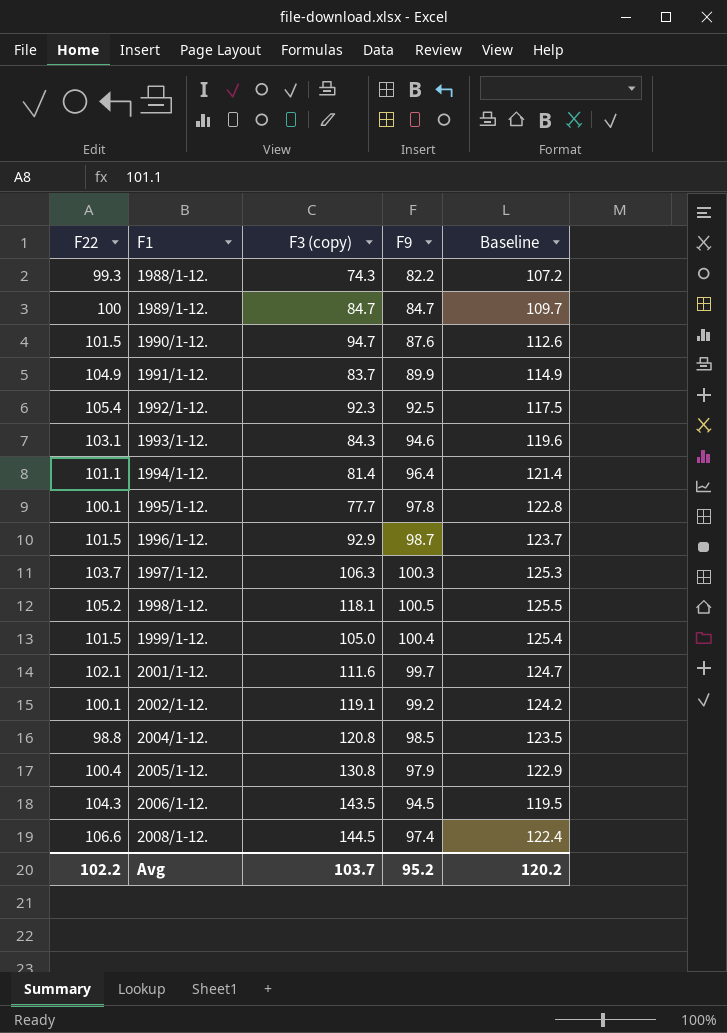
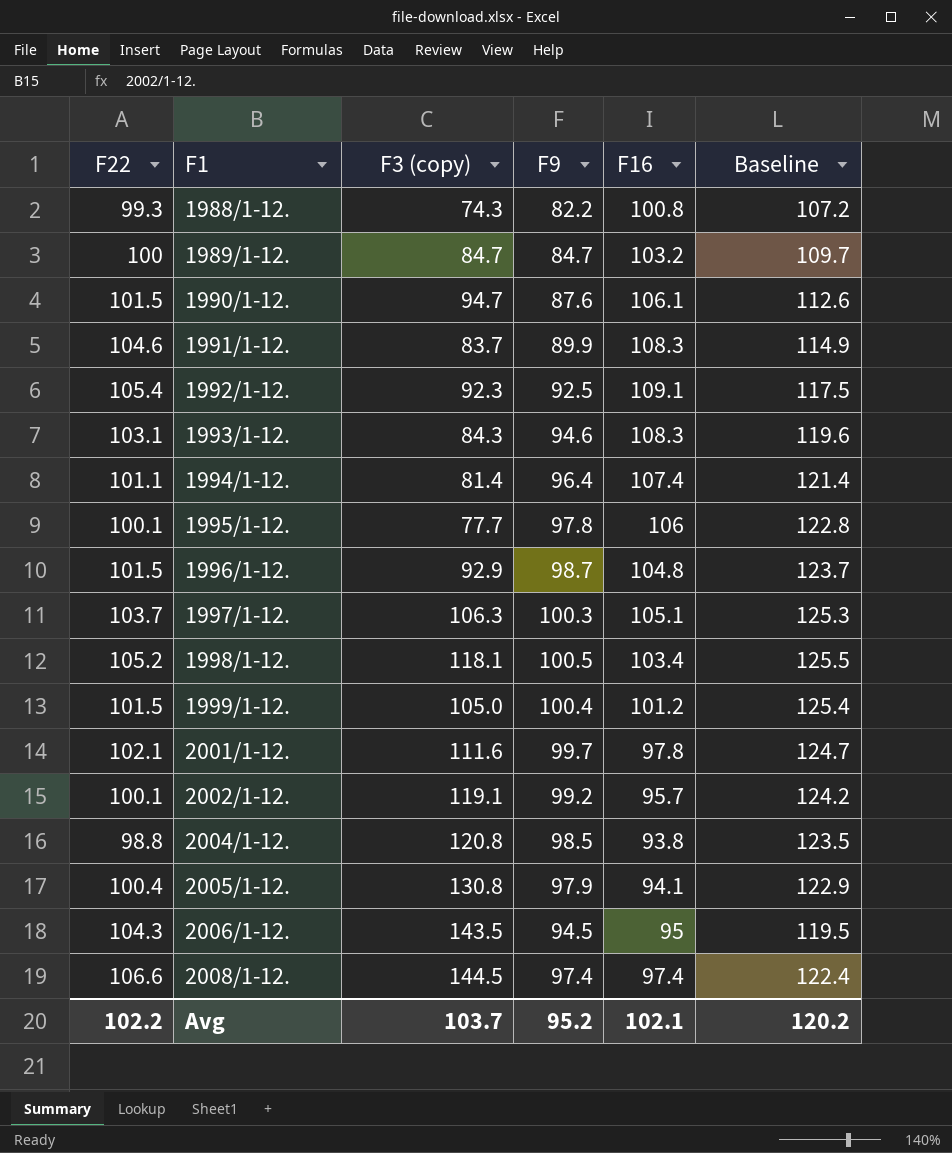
column F16 | position: none -> 5
1991/1-12. | F22: 104.9 -> 104.6

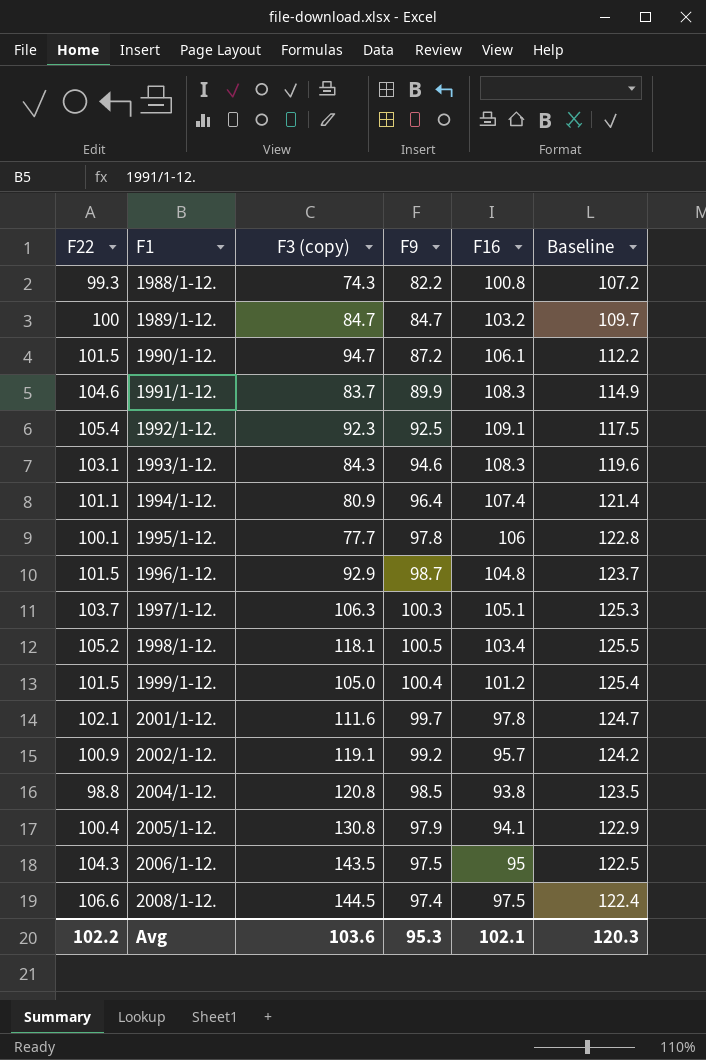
1990/1-12. | F9: 87.6 -> 87.2
1990/1-12. | Baseline: 112.6 -> 112.2
1994/1-12. | F3 (copy): 81.4 -> 80.9
2002/1-12. | F22: 100.1 -> 100.9
2006/1-12. | F9: 94.5 -> 97.5
2006/1-12. | Baseline: 119.5 -> 122.5
2008/1-12. | F16: 97.4 -> 97.5
Avg | F3 (copy): 103.7 -> 103.6
Avg | F9: 95.2 -> 95.3
Avg | Baseline: 120.2 -> 120.3

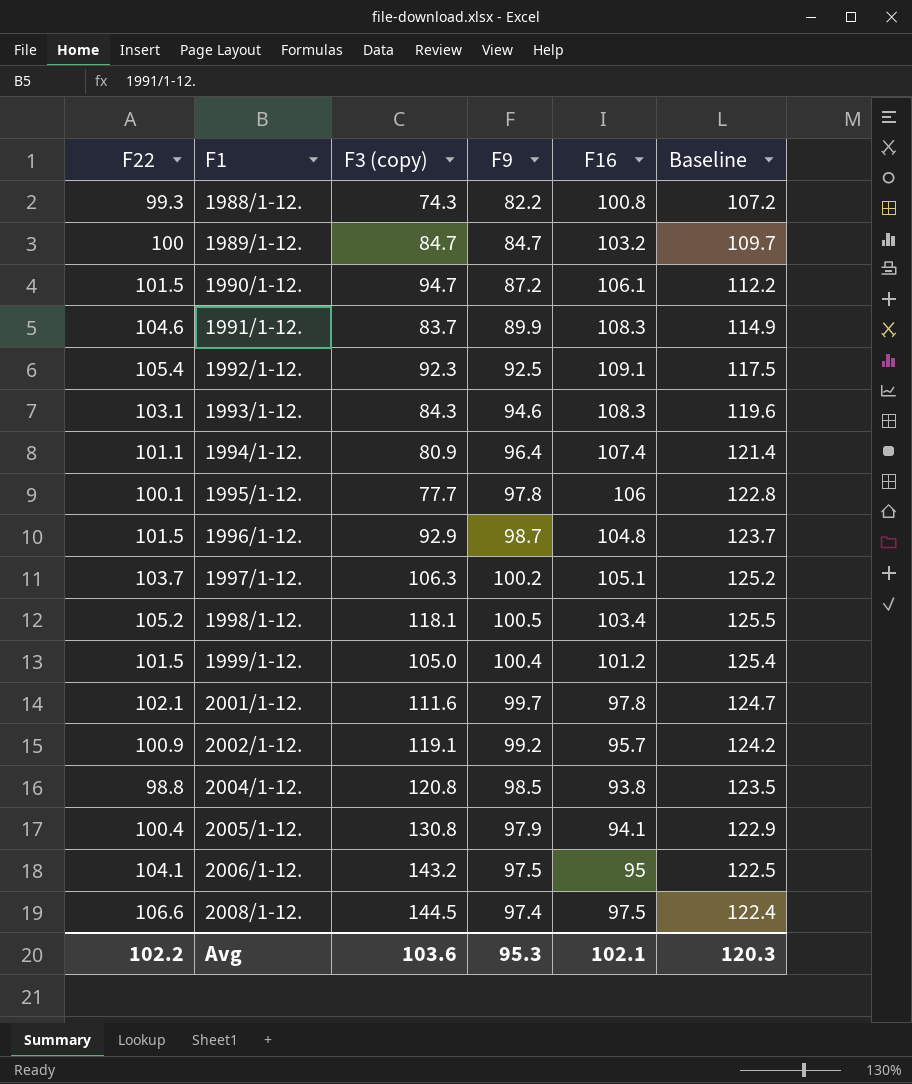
1997/1-12. | F9: 100.3 -> 100.2
1997/1-12. | Baseline: 125.3 -> 125.2
2006/1-12. | F22: 104.3 -> 104.1
2006/1-12. | F3 (copy): 143.5 -> 143.2

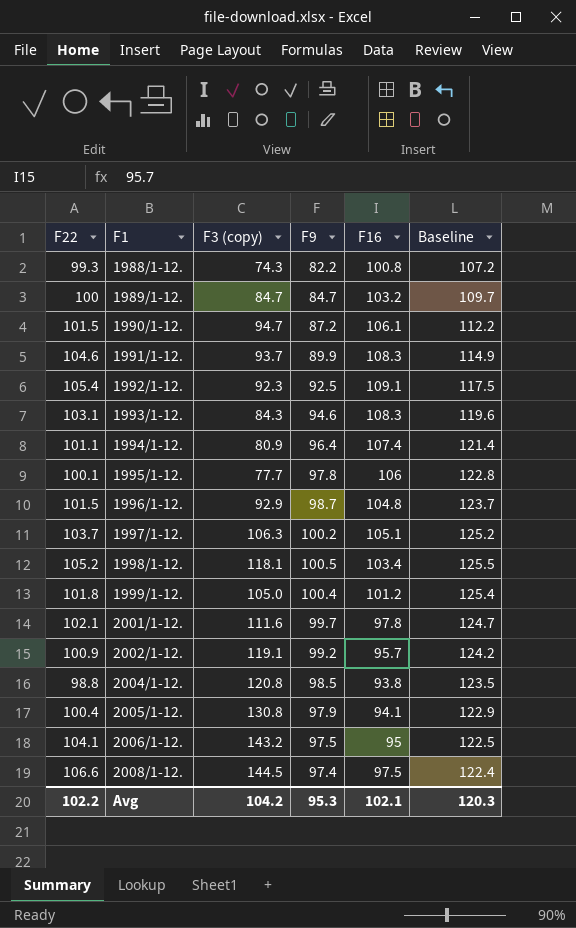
1991/1-12. | F3 (copy): 83.7 -> 93.7
1999/1-12. | F22: 101.5 -> 101.8
Avg | F3 (copy): 103.6 -> 104.2

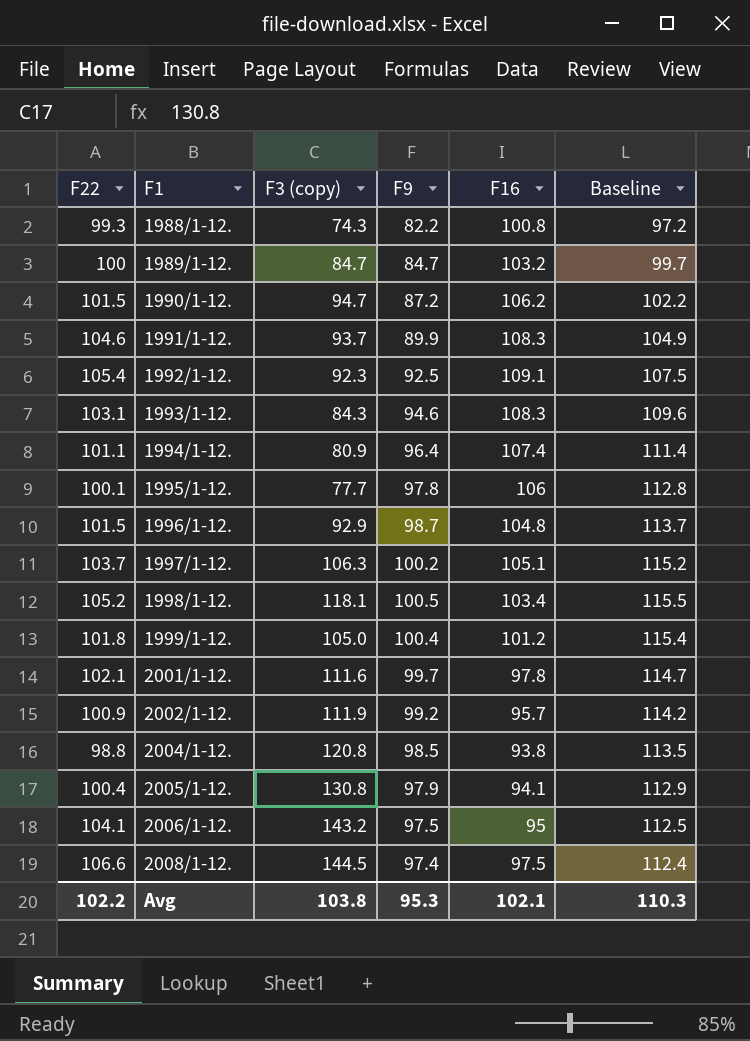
column Baseline | formula: [F9] + 25 -> [F9] + 15
1990/1-12. | F16: 106.1 -> 106.2
2002/1-12. | F3 (copy): 119.1 -> 111.9
Avg | F3 (copy): 104.2 -> 103.8
Avg | Baseline: 120.3 -> 110.3

